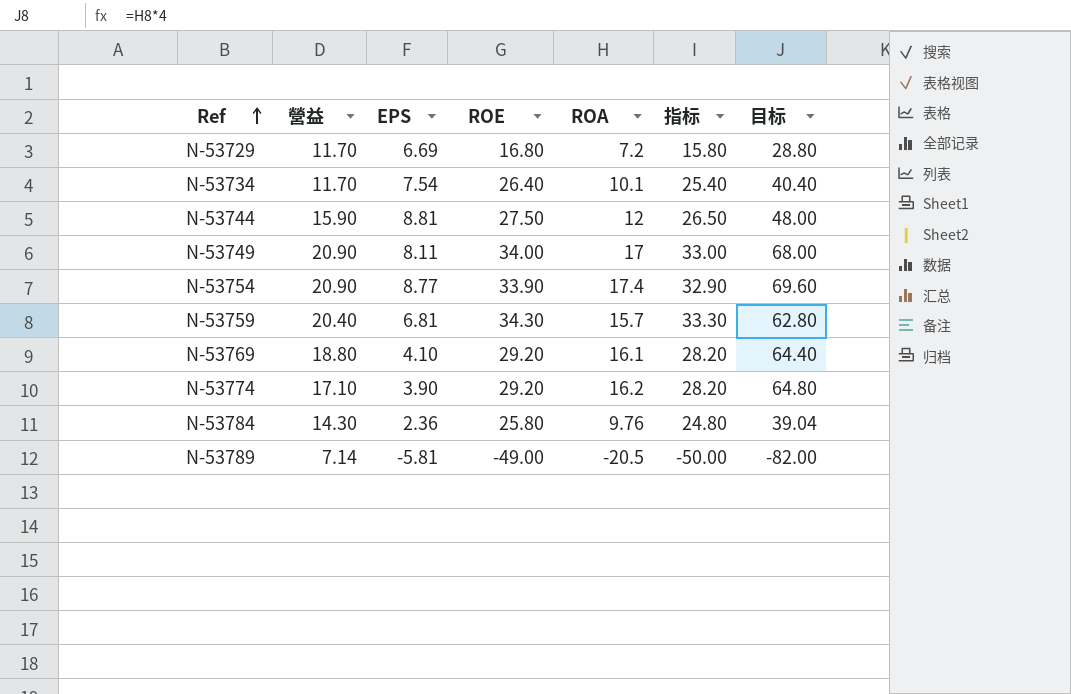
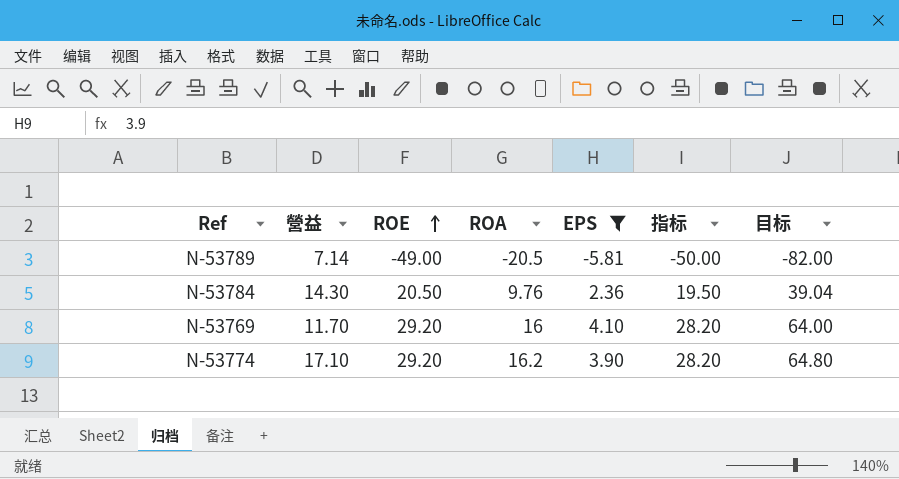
filter: none -> EPS <= 4.10
row order: Ref ascending -> ROE ascending
column EPS | position: 3 -> 5
N-53784 | ROE: 25.80 -> 20.50
N-53784 | 指标: 24.80 -> 19.50
N-53769 | 營益: 18.80 -> 11.70
N-53769 | ROA: 16.1 -> 16
N-53769 | 目标: 64.40 -> 64.00

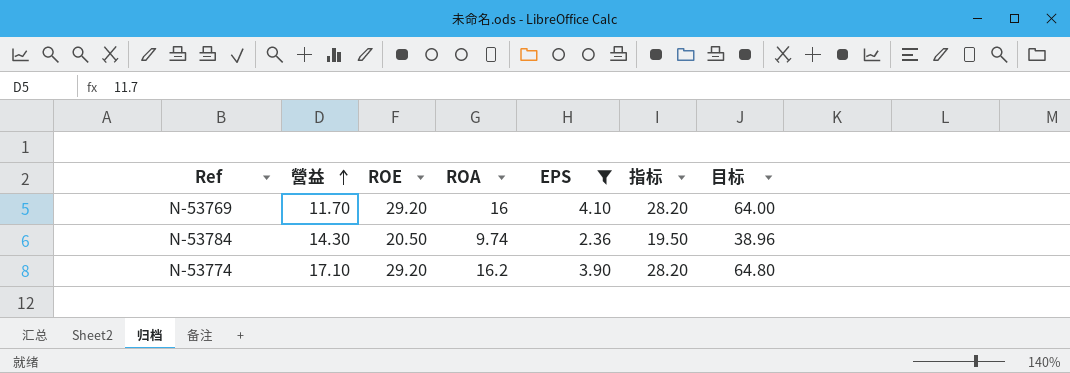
row order: ROE ascending -> 營益 ascending
row N-53789: 7.14 | -49.00 | -20.5 | -5.81 | -50.00 | -82.00 -> none
N-53784 | ROA: 9.76 -> 9.74
N-53784 | 目标: 39.04 -> 38.96

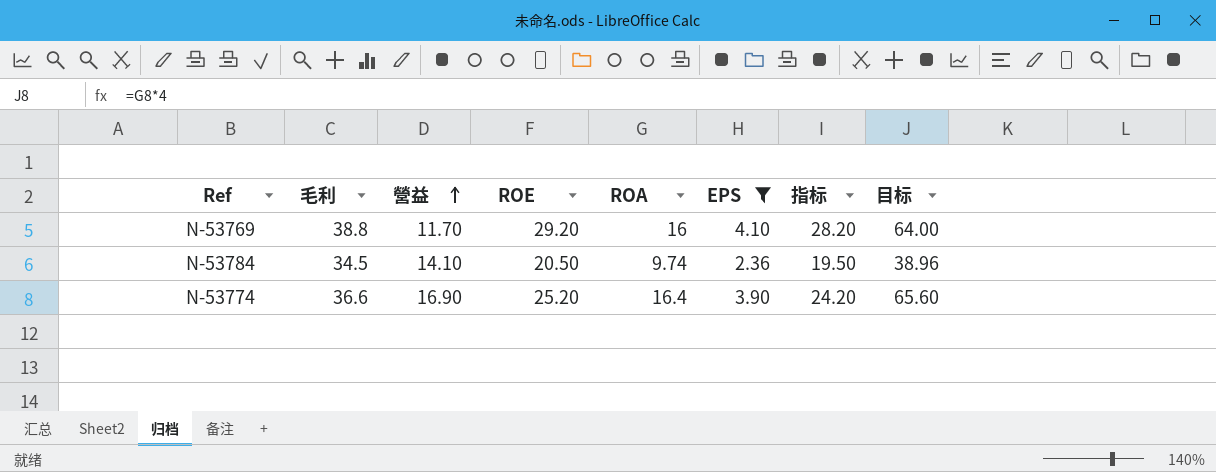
column 毛利 | position: none -> 2
N-53784 | 營益: 14.30 -> 14.10
N-53774 | 營益: 17.10 -> 16.90
N-53774 | ROE: 29.20 -> 25.20
N-53774 | ROA: 16.2 -> 16.4
N-53774 | 指标: 28.20 -> 24.20
N-53774 | 目标: 64.80 -> 65.60

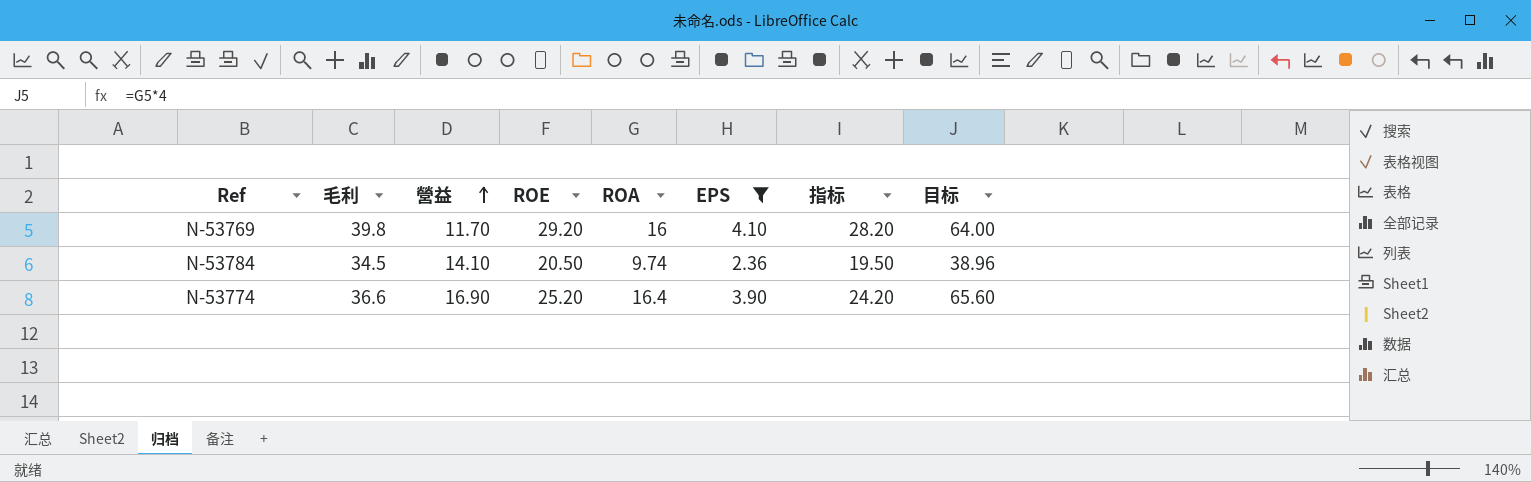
N-53769 | 毛利: 38.8 -> 39.8

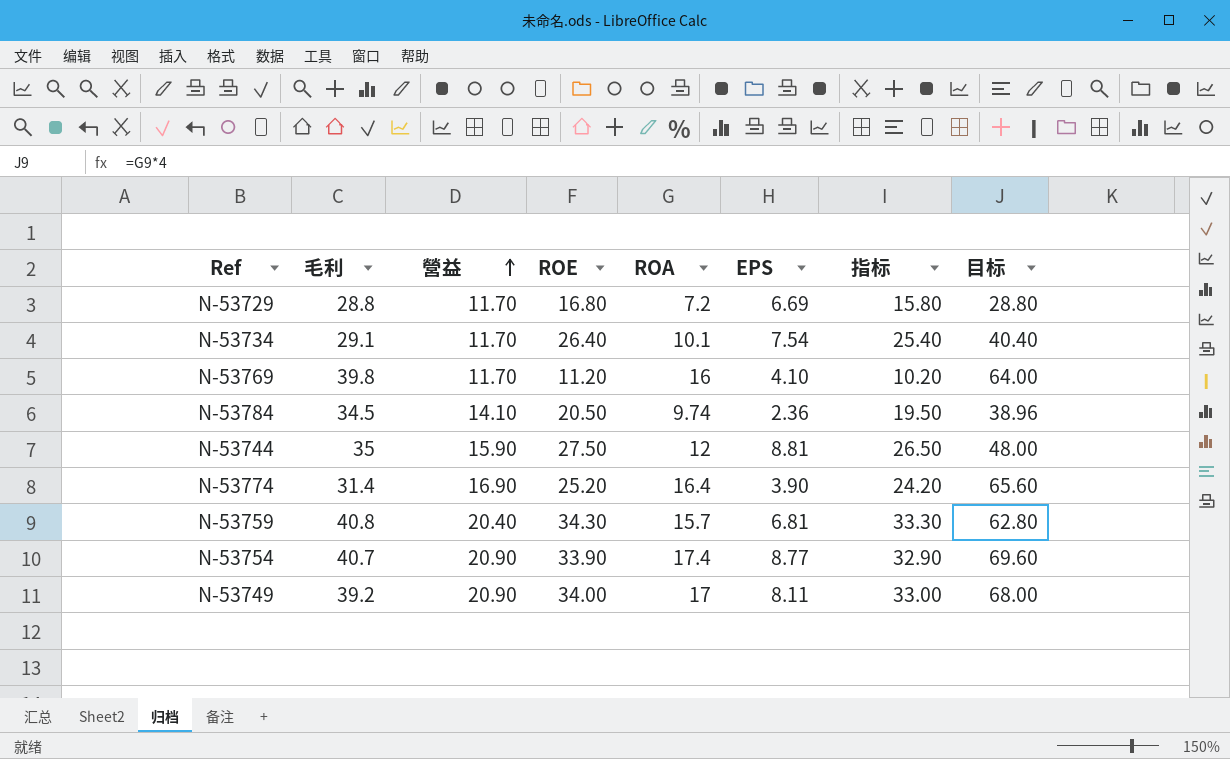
filter: EPS <= 4.10 -> none
N-53769 | ROE: 29.20 -> 11.20
N-53769 | 指标: 28.20 -> 10.20
N-53774 | 毛利: 36.6 -> 31.4

